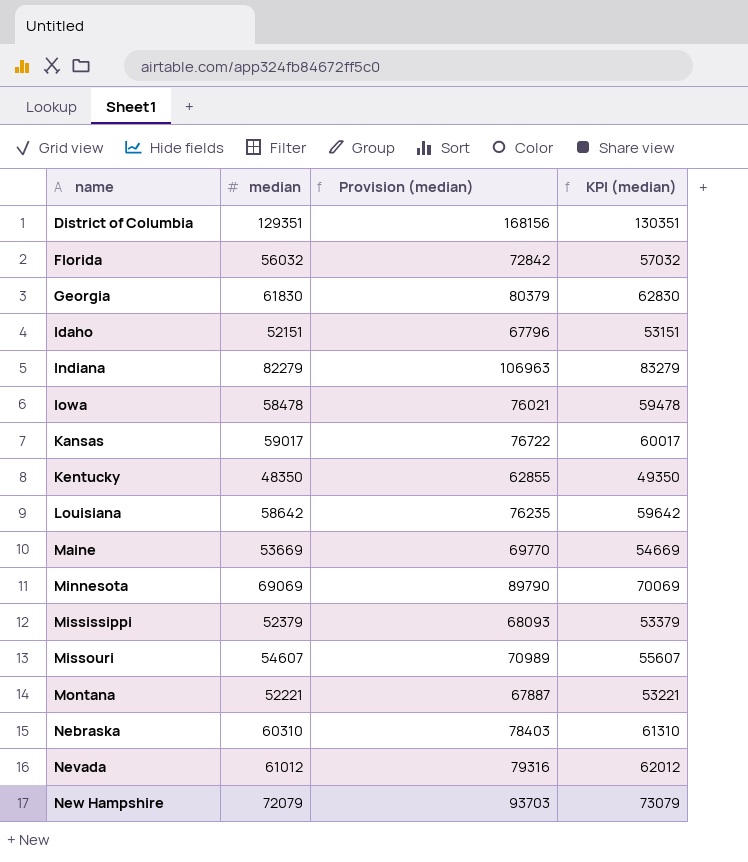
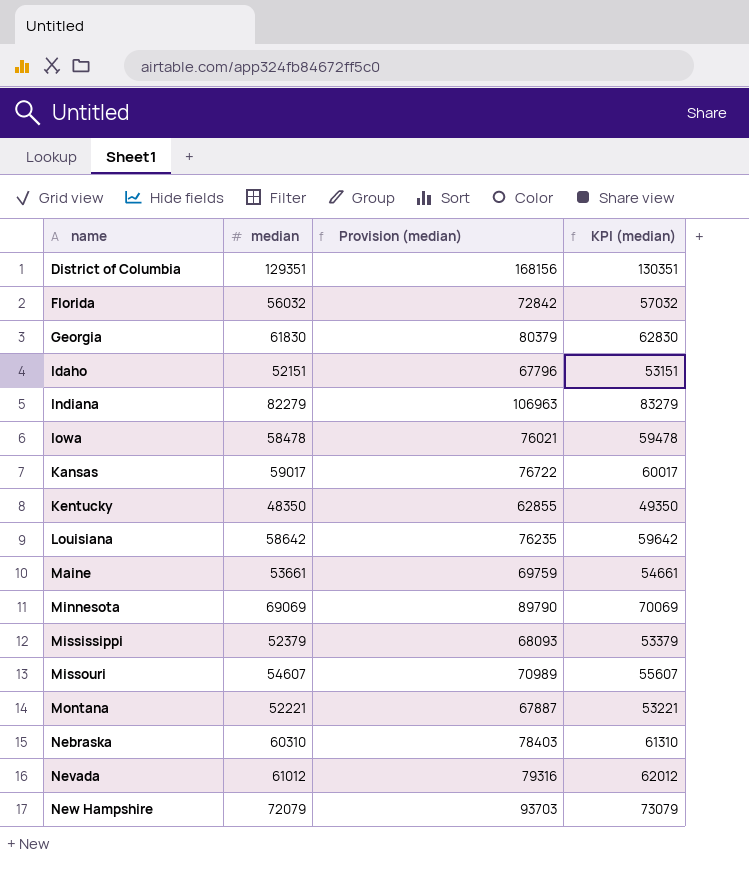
Maine | median: 53669 -> 53661
Maine | Provision (median): 69770 -> 69759
Maine | KPI (median): 54669 -> 54661

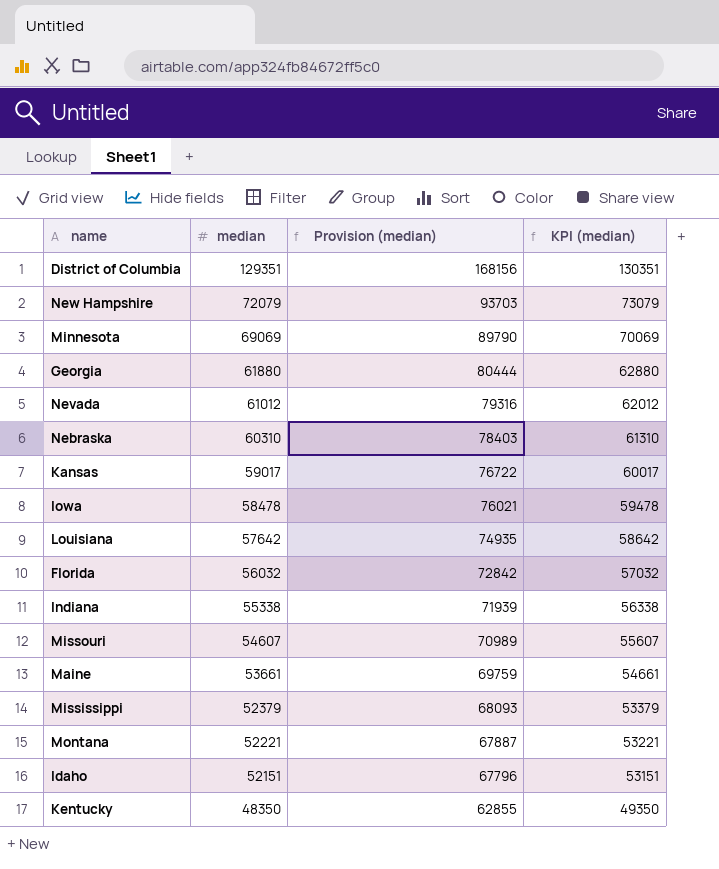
row order: name ascending -> median descending
Georgia | median: 61830 -> 61880
Georgia | Provision (median): 80379 -> 80444
Georgia | KPI (median): 62830 -> 62880
Louisiana | median: 58642 -> 57642
Louisiana | Provision (median): 76235 -> 74935
Louisiana | KPI (median): 59642 -> 58642
Indiana | median: 82279 -> 55338
Indiana | Provision (median): 106963 -> 71939
Indiana | KPI (median): 83279 -> 56338

